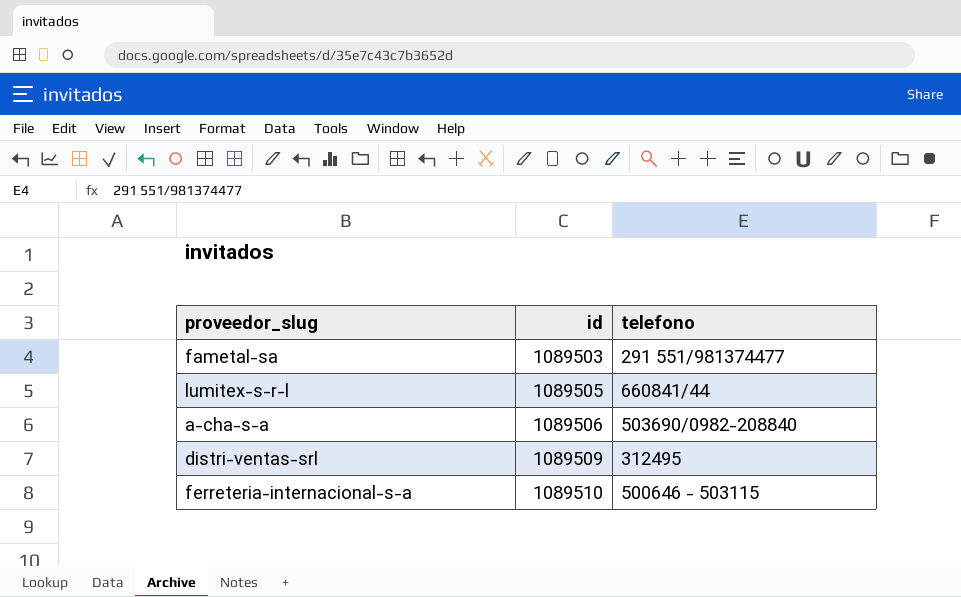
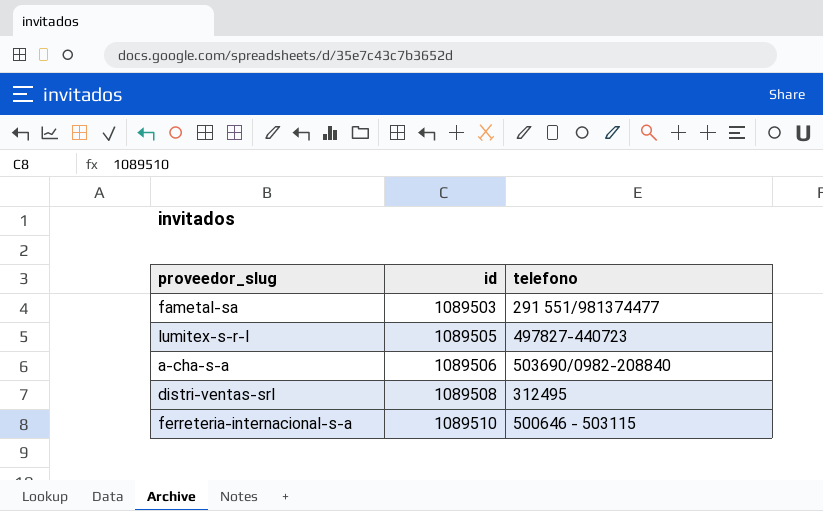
lumitex-s-r-l | telefono: 660841/44 -> 497827-440723
distri-ventas-srl | id: 1089509 -> 1089508

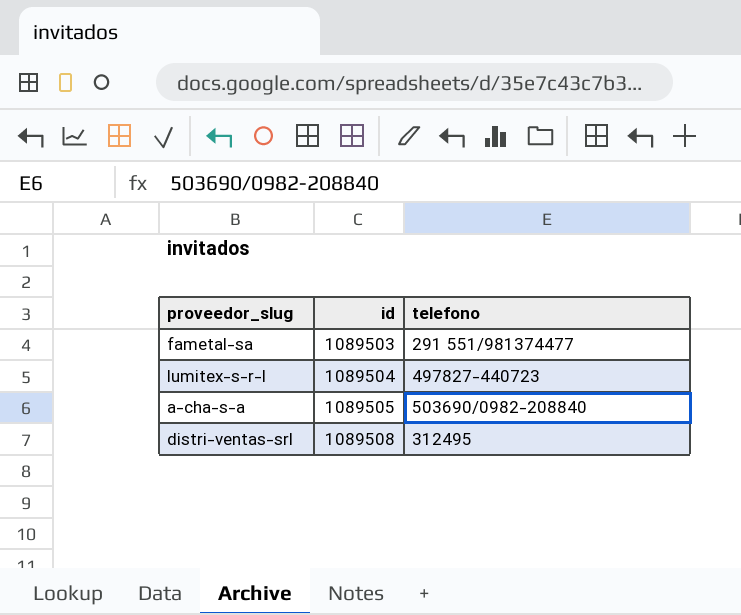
row ferreteria-internacional-s-a: 1089510 | 500646 - 503115 -> none
lumitex-s-r-l | id: 1089505 -> 1089504
a-cha-s-a | id: 1089506 -> 1089505

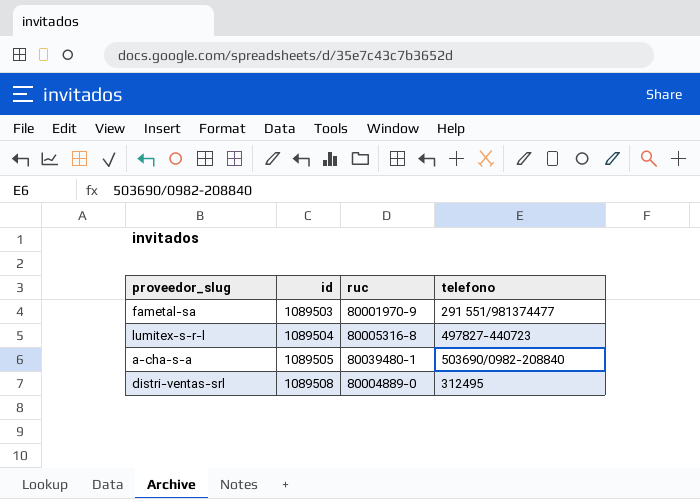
column ruc | position: none -> 3

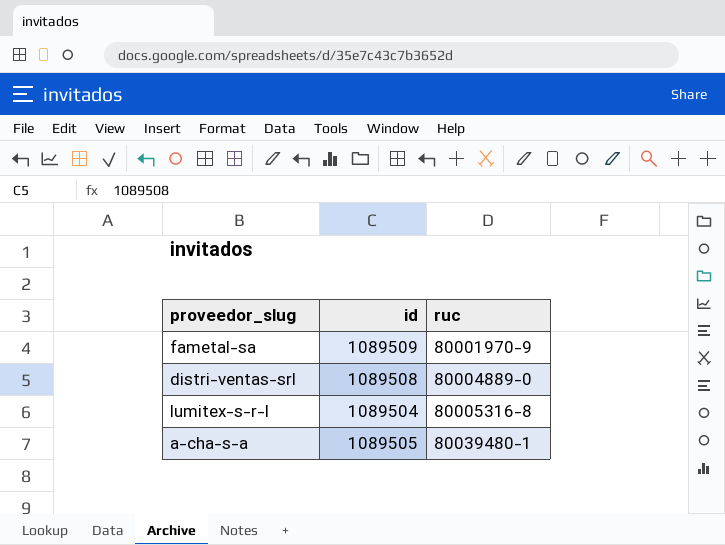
row order: id ascending -> ruc ascending
column telefono | position: 4 -> none
fametal-sa | id: 1089503 -> 1089509

